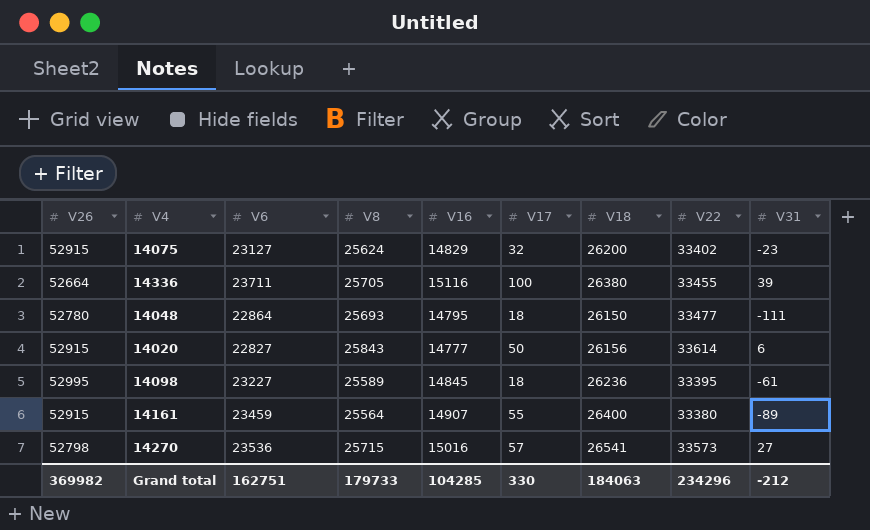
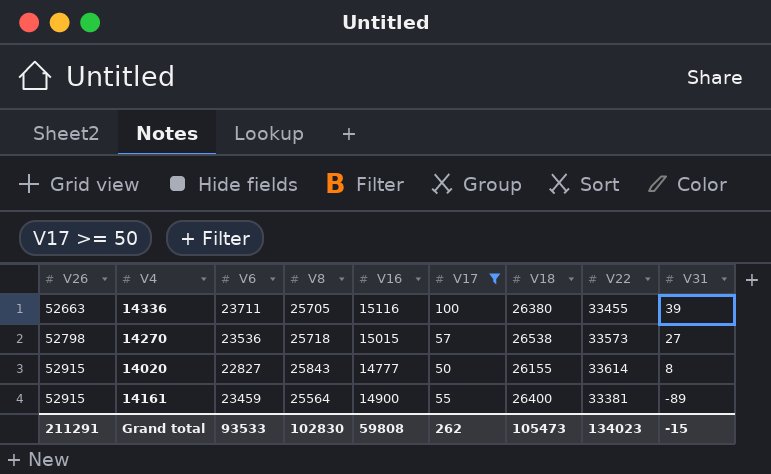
filter: none -> V17 >= 50
row order: none -> V26 ascending
14336 | V26: 52664 -> 52663
14270 | V8: 25715 -> 25718
14270 | V16: 15016 -> 15015
14270 | V18: 26541 -> 26538
14020 | V18: 26156 -> 26155
14020 | V31: 6 -> 8
14161 | V16: 14907 -> 14900
14161 | V22: 33380 -> 33381
Grand total | V26: 369982 -> 211291
Grand total | V6: 162751 -> 93533
Grand total | V8: 179733 -> 102830
Grand total | V16: 104285 -> 59808
Grand total | V17: 330 -> 262
Grand total | V18: 184063 -> 105473
Grand total | V22: 234296 -> 134023
Grand total | V31: -212 -> -15

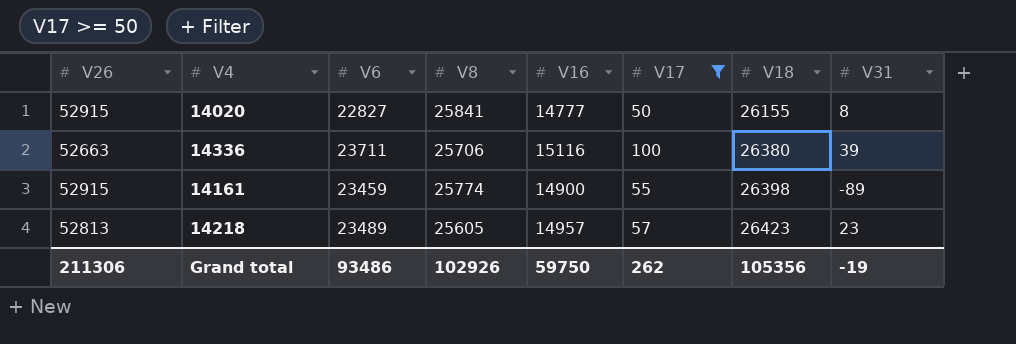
row order: V26 ascending -> V18 ascending
column V22 | position: 8 -> none
row 14270: 52798 | 23536 | 25718 | 15015 | 57 | 26538 | 33573 | 27 -> none
14020 | V8: 25843 -> 25841
14336 | V8: 25705 -> 25706
14161 | V8: 25564 -> 25774
14161 | V18: 26400 -> 26398
row 14218: none -> 52813 | 23489 | 25605 | 14957 | 57 | 26423 | 23
Grand total | V26: 211291 -> 211306
Grand total | V6: 93533 -> 93486
Grand total | V8: 102830 -> 102926
Grand total | V16: 59808 -> 59750
Grand total | V18: 105473 -> 105356
Grand total | V31: -15 -> -19

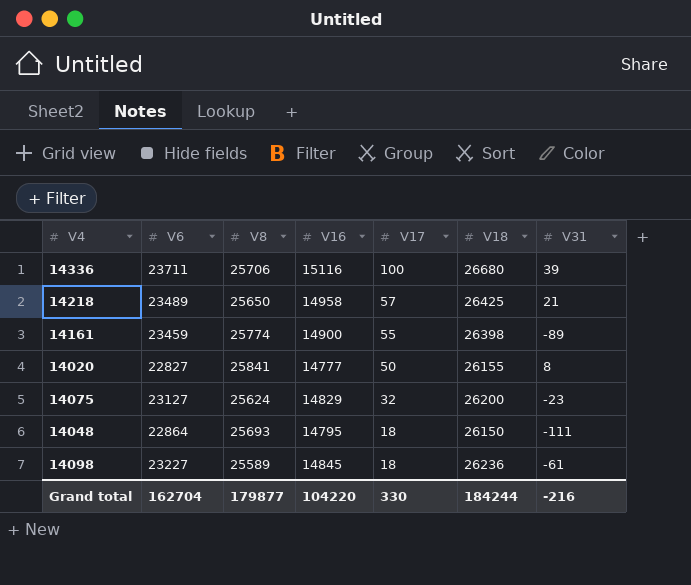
filter: V17 >= 50 -> none
row order: V18 ascending -> V17 descending
column V26 | position: 1 -> none
14336 | V18: 26380 -> 26680
14218 | V8: 25605 -> 25650
14218 | V16: 14957 -> 14958
14218 | V18: 26423 -> 26425
14218 | V31: 23 -> 21
Grand total | V6: 93486 -> 162704
Grand total | V8: 102926 -> 179877
Grand total | V16: 59750 -> 104220
Grand total | V17: 262 -> 330
Grand total | V18: 105356 -> 184244
Grand total | V31: -19 -> -216

